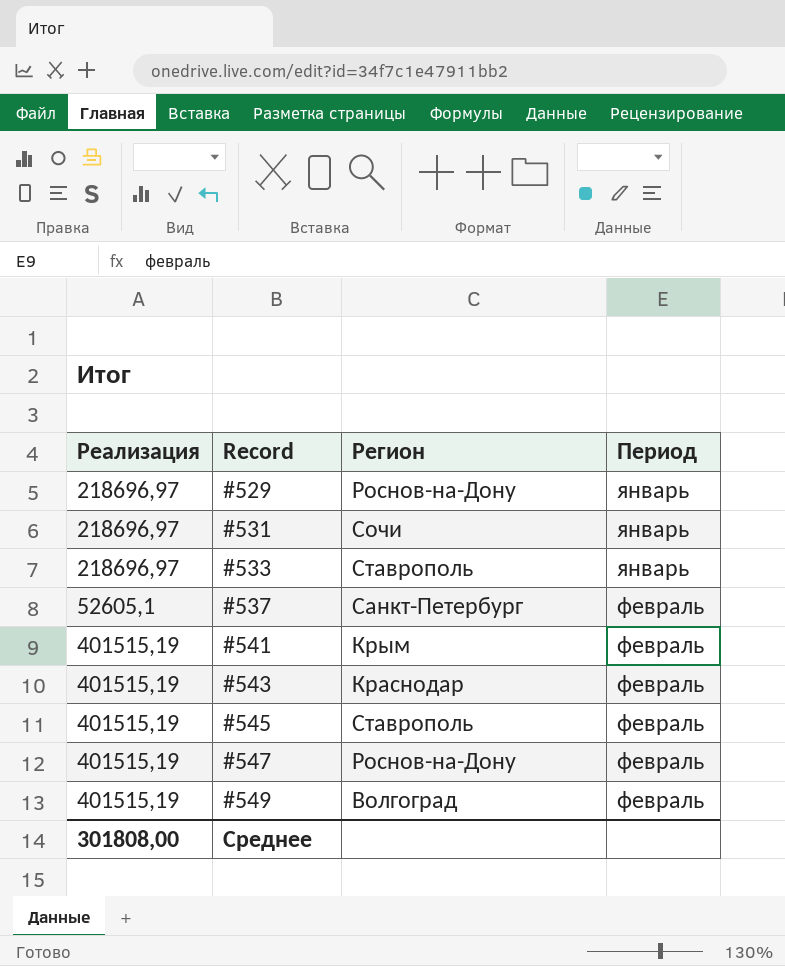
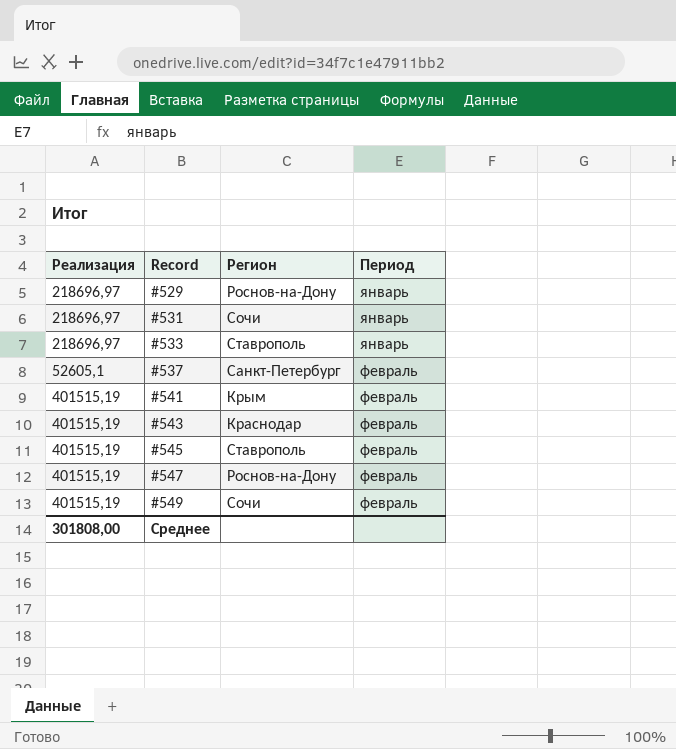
#549 | Регион: Волгоград -> Сочи

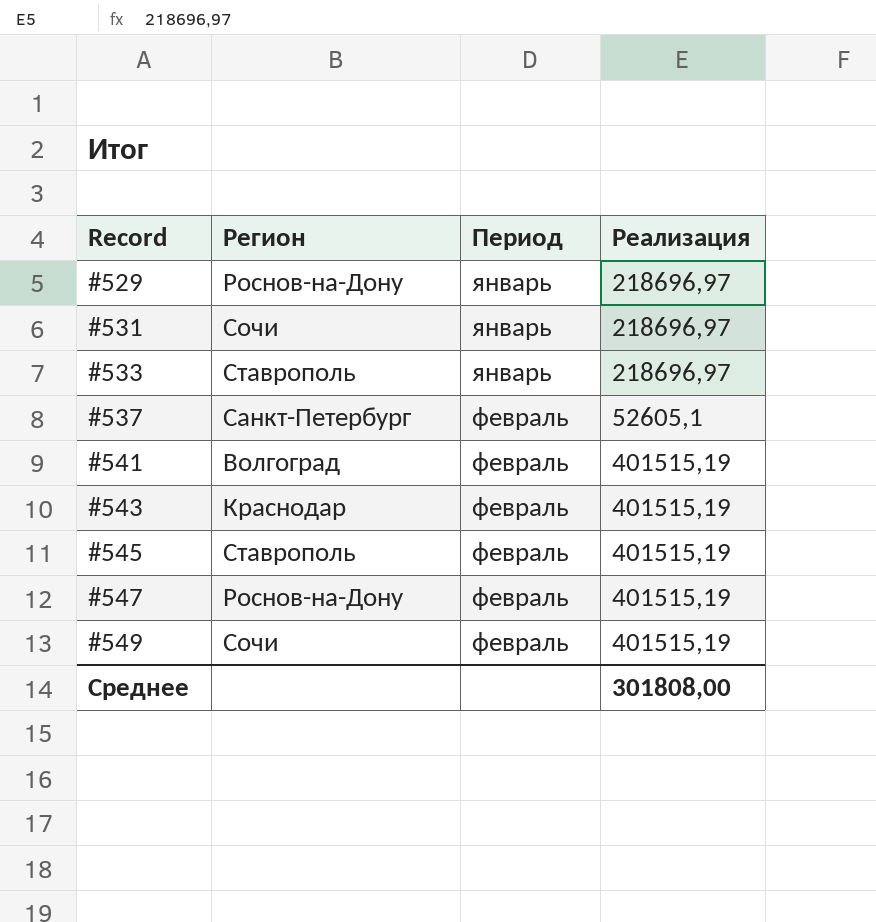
column Реализация | position: 1 -> 4
#541 | Регион: Крым -> Волгоград

